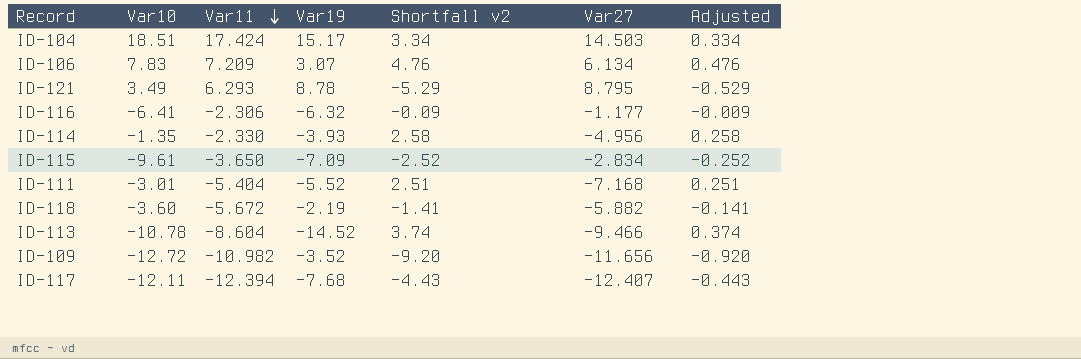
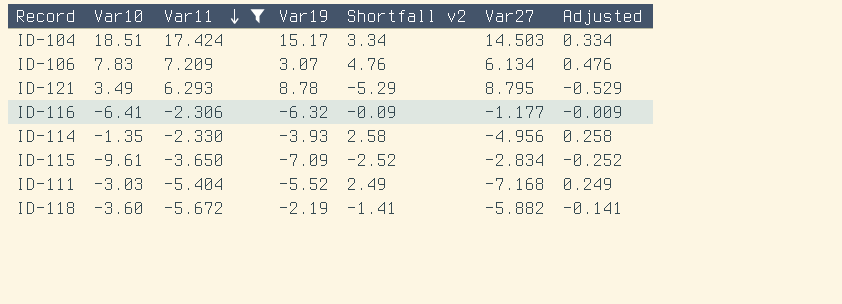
filter: none -> Var11 >= -5.672
ID-111 | Var10: -3.01 -> -3.03
ID-111 | Shortfall v2: 2.51 -> 2.49
ID-111 | Adjusted: 0.251 -> 0.249

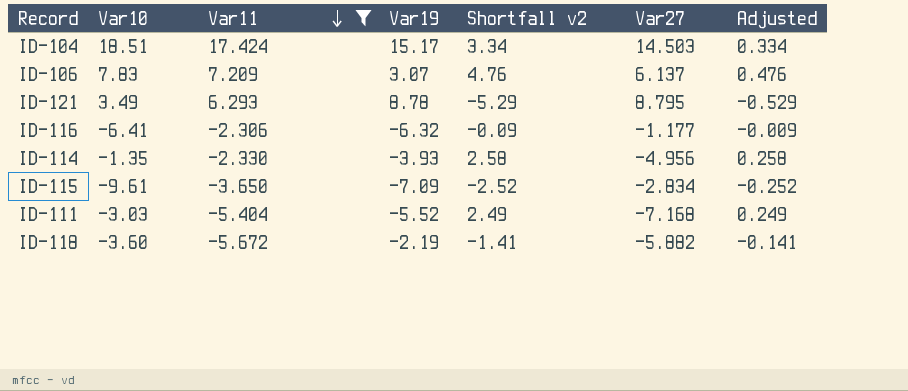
ID-106 | Var27: 6.134 -> 6.137

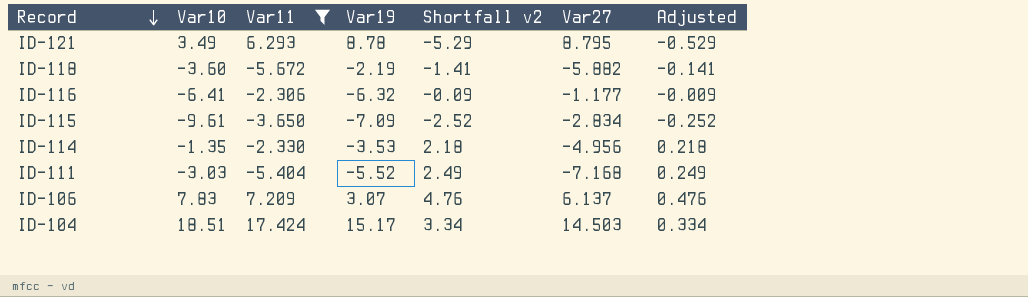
row order: Var11 descending -> Record descending
ID-114 | Var19: -3.93 -> -3.53
ID-114 | Shortfall v2: 2.58 -> 2.18
ID-114 | Adjusted: 0.258 -> 0.218

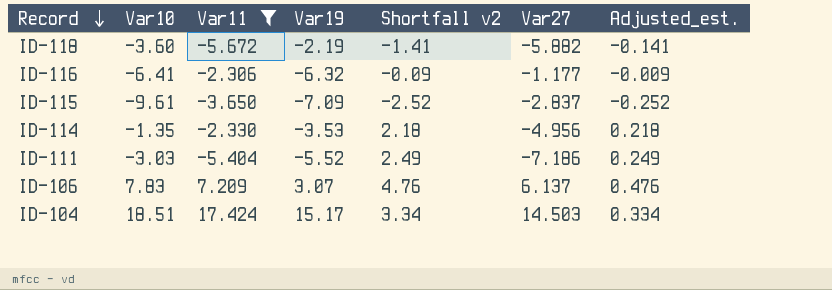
column name: Adjusted -> Adjusted_est.
row ID-121: 3.49 | 6.293 | 8.78 | -5.29 | 8.795 | -0.529 -> none
ID-115 | Var27: -2.834 -> -2.837
ID-111 | Var27: -7.168 -> -7.186

